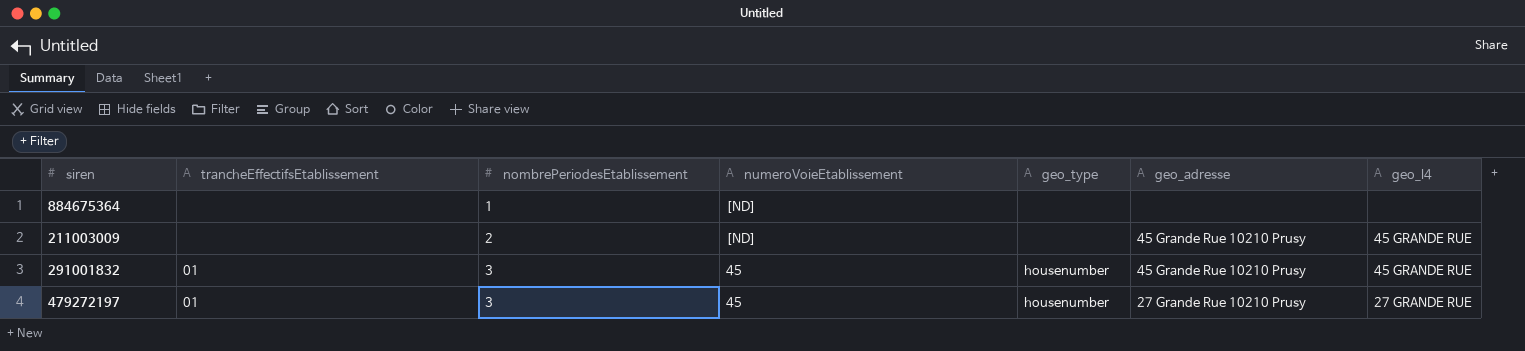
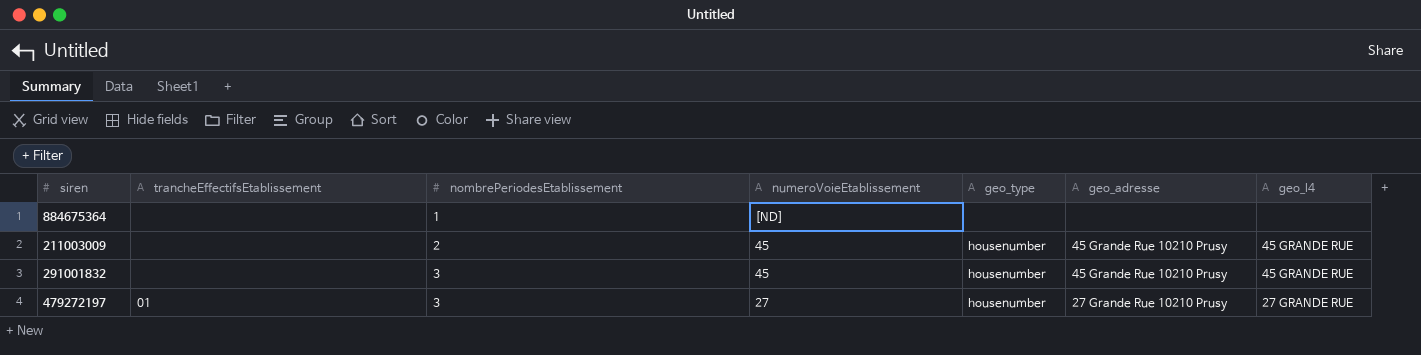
211003009 | numeroVoieEtablissement: [ND] -> 45
211003009 | geo_type: none -> housenumber
291001832 | trancheEffectifsEtablissement: 01 -> none
479272197 | numeroVoieEtablissement: 45 -> 27

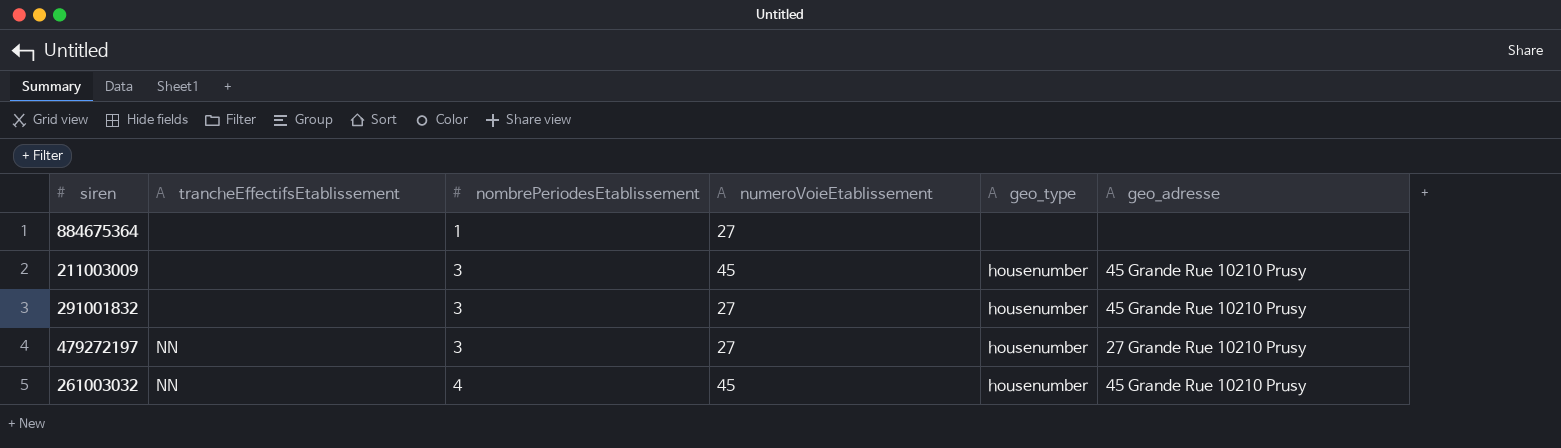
column geo_l4 | position: 7 -> none
884675364 | numeroVoieEtablissement: [ND] -> 27
211003009 | nombrePeriodesEtablissement: 2 -> 3
291001832 | numeroVoieEtablissement: 45 -> 27
479272197 | trancheEffectifsEtablissement: 01 -> NN
row 261003032: none -> NN | 4 | 45 | housenumber | 45 Grande Rue 10210 Prusy

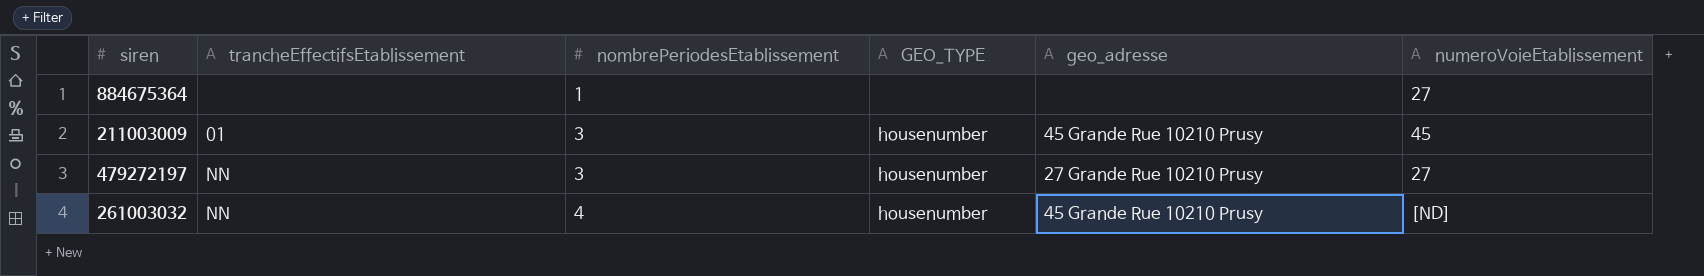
column name: geo_type -> GEO_TYPE
column numeroVoieEtablissement | position: 4 -> 6
row 291001832: none | 3 | 27 | housenumber | 45 Grande Rue 10210 Prusy -> none
211003009 | trancheEffectifsEtablissement: none -> 01
261003032 | numeroVoieEtablissement: 45 -> [ND]

